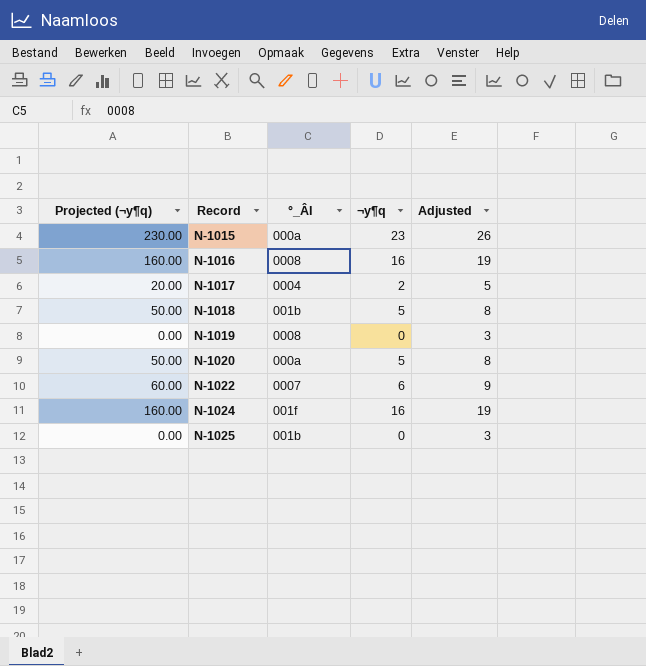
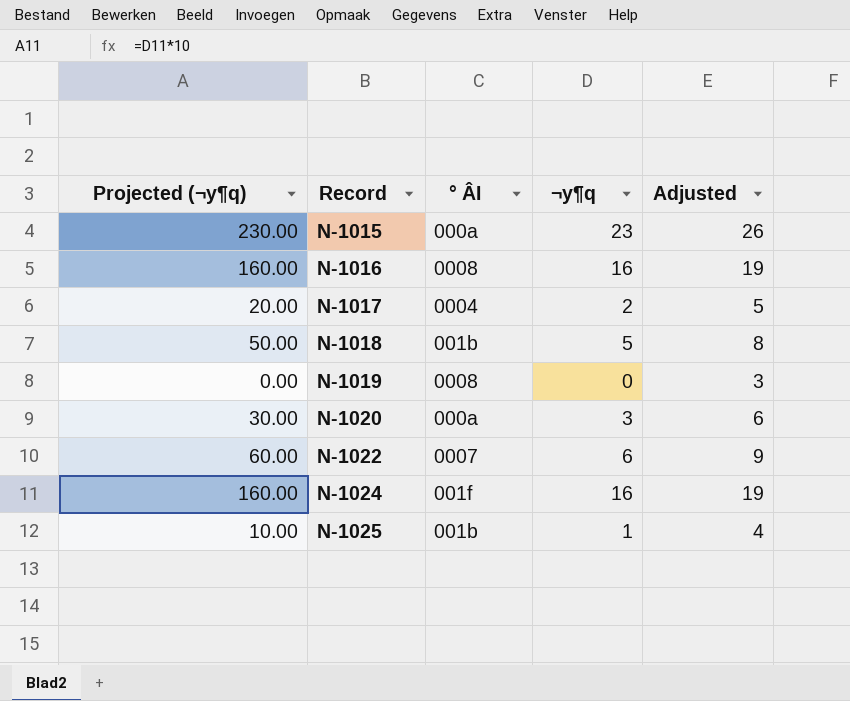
column name: °_ÂI -> ° ÂI
N-1020 | Projected (¬y¶q): 50.00 -> 30.00
N-1020 | ¬y¶q: 5 -> 3
N-1020 | Adjusted: 8 -> 6
N-1025 | Projected (¬y¶q): 0.00 -> 10.00
N-1025 | ¬y¶q: 0 -> 1
N-1025 | Adjusted: 3 -> 4

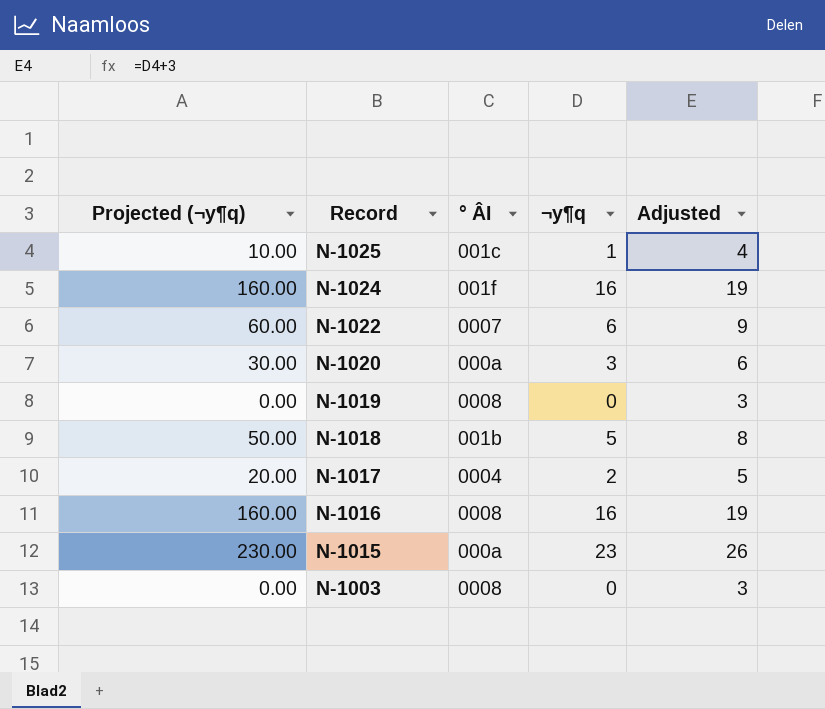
row order: Record ascending -> Record descending
N-1025 | ° ÂI: 001b -> 001c
row N-1003: none -> 0.00 | 0008 | 0 | 3

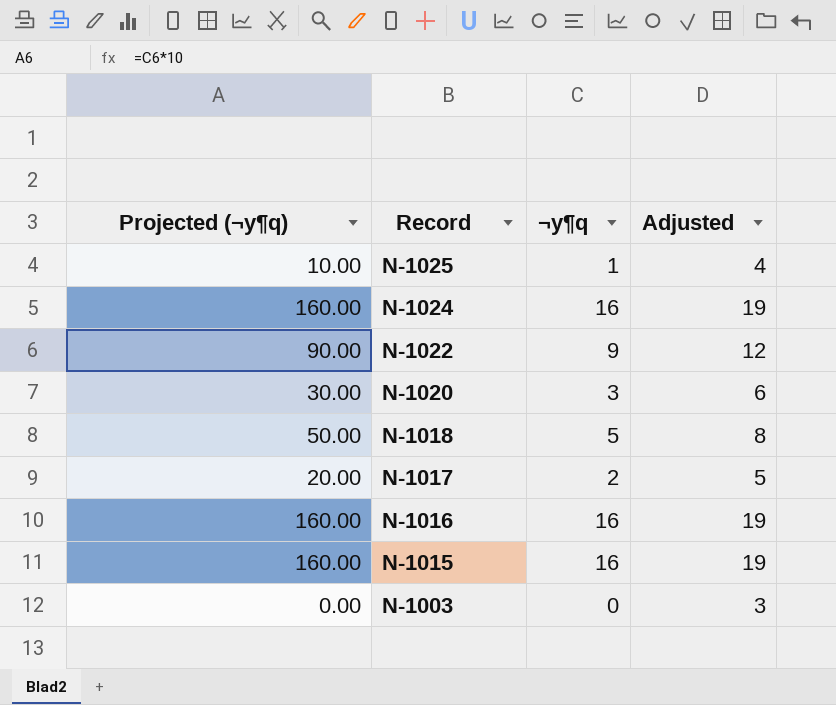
column ° ÂI | position: 3 -> none
row N-1019: 0.00 | 0008 | 0 | 3 -> none
N-1022 | Projected (¬y¶q): 60.00 -> 90.00
N-1022 | ¬y¶q: 6 -> 9
N-1022 | Adjusted: 9 -> 12
N-1015 | Projected (¬y¶q): 230.00 -> 160.00
N-1015 | ¬y¶q: 23 -> 16
N-1015 | Adjusted: 26 -> 19

